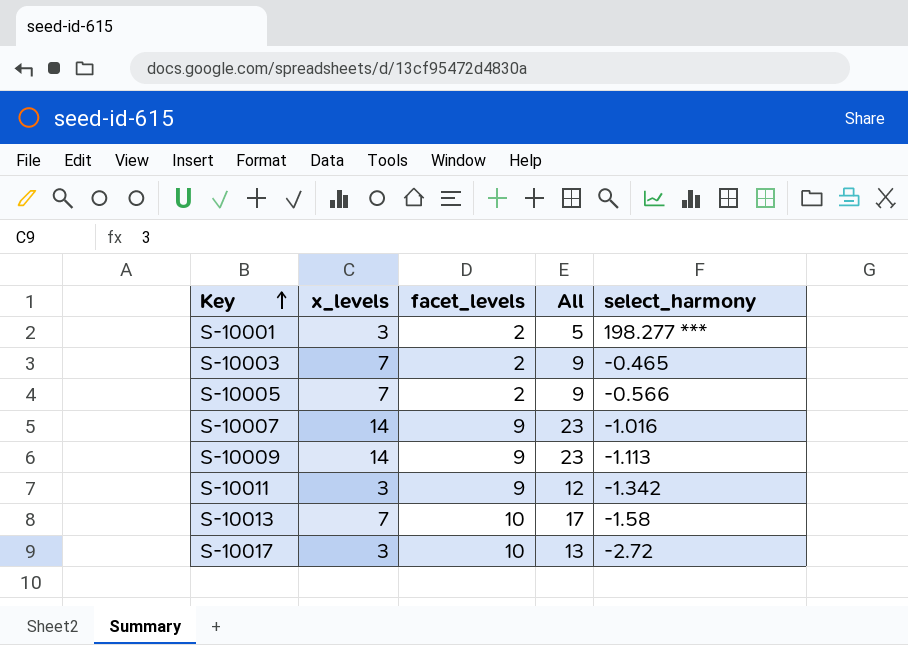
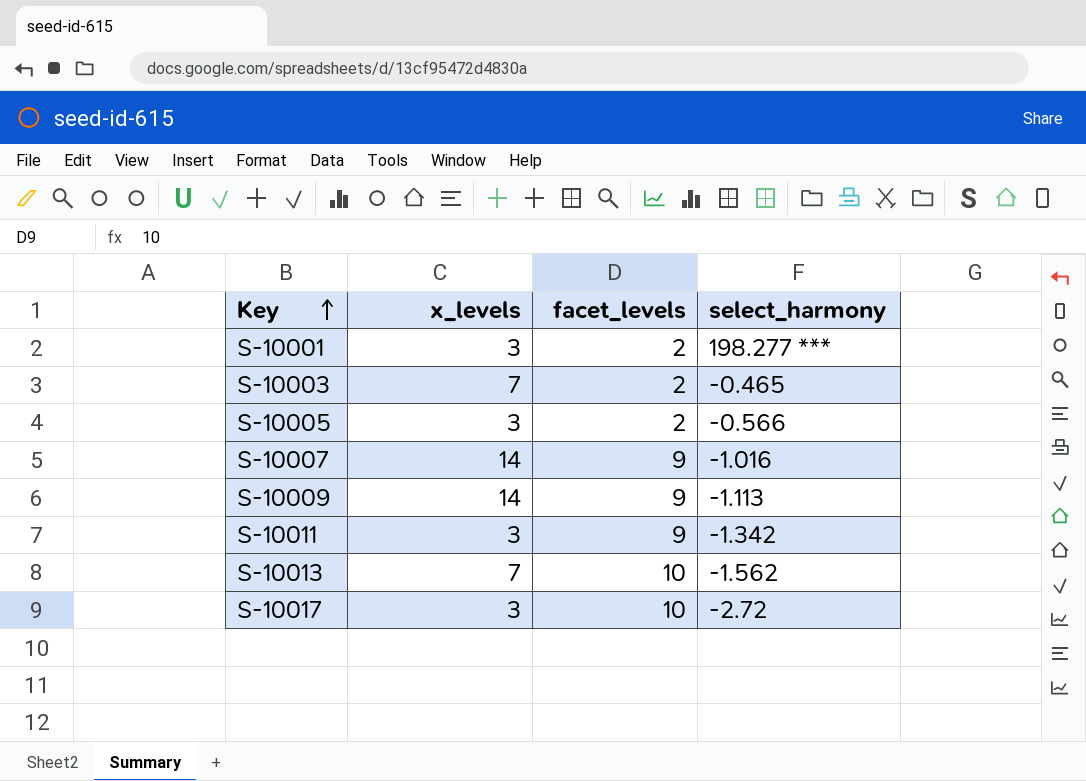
column All | formula: [x_levels] + [facet_levels] -> none
S-10005 | x_levels: 7 -> 3
S-10013 | select_harmony: -1.58 -> -1.562

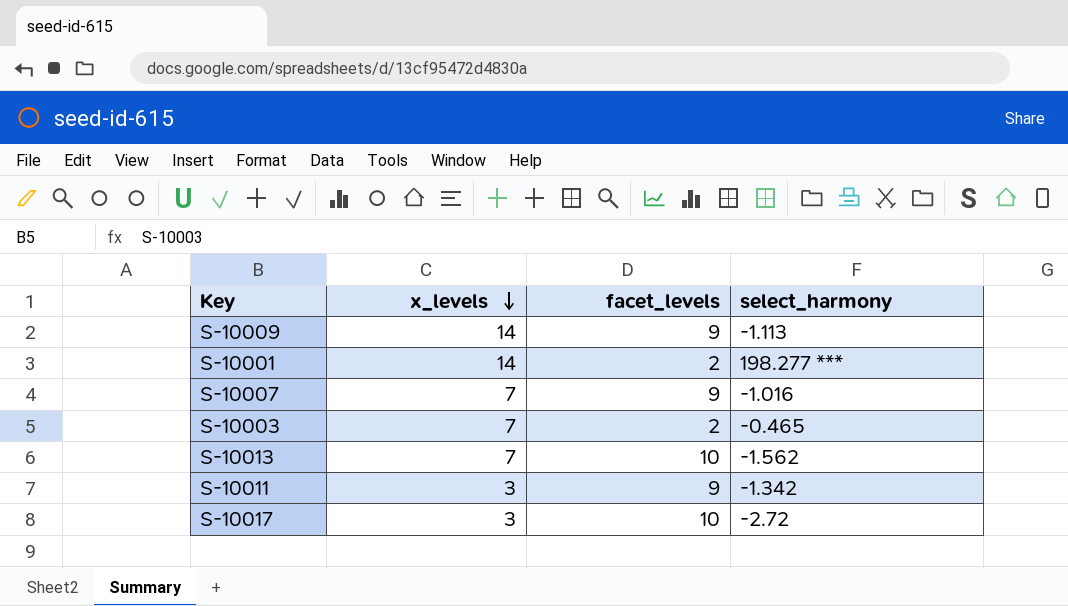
row order: Key ascending -> x_levels descending
row S-10005: 3 | 2 | -0.566 -> none
S-10001 | x_levels: 3 -> 14
S-10007 | x_levels: 14 -> 7

